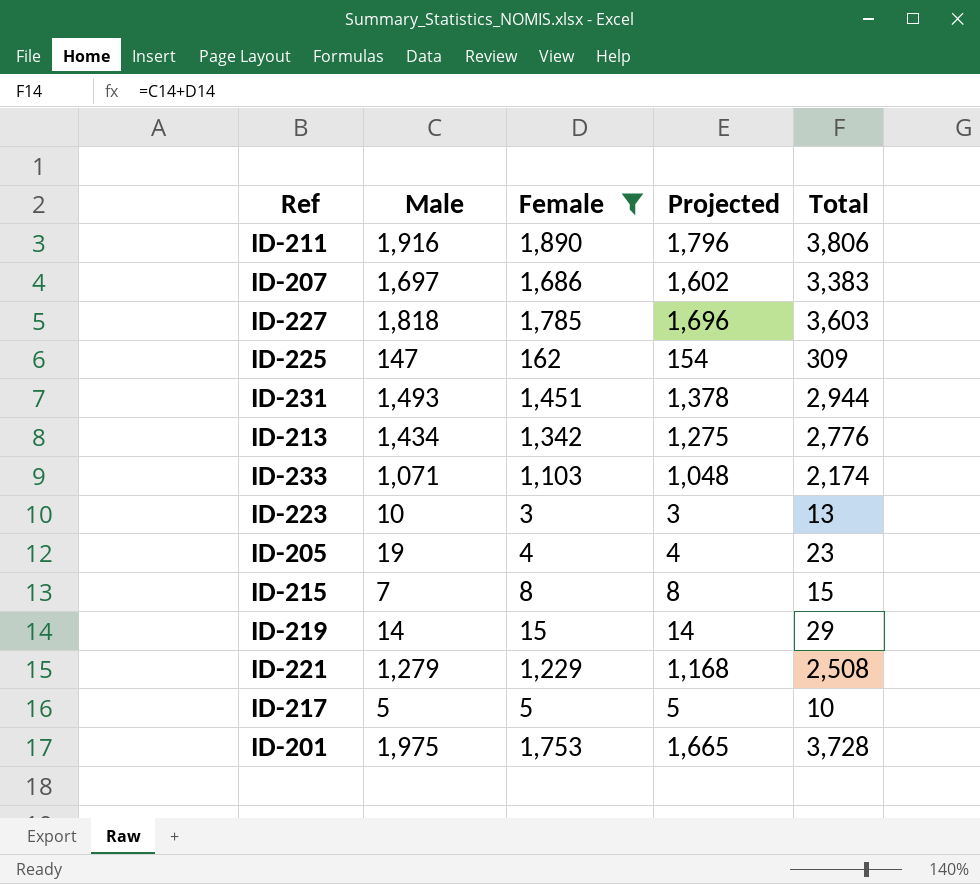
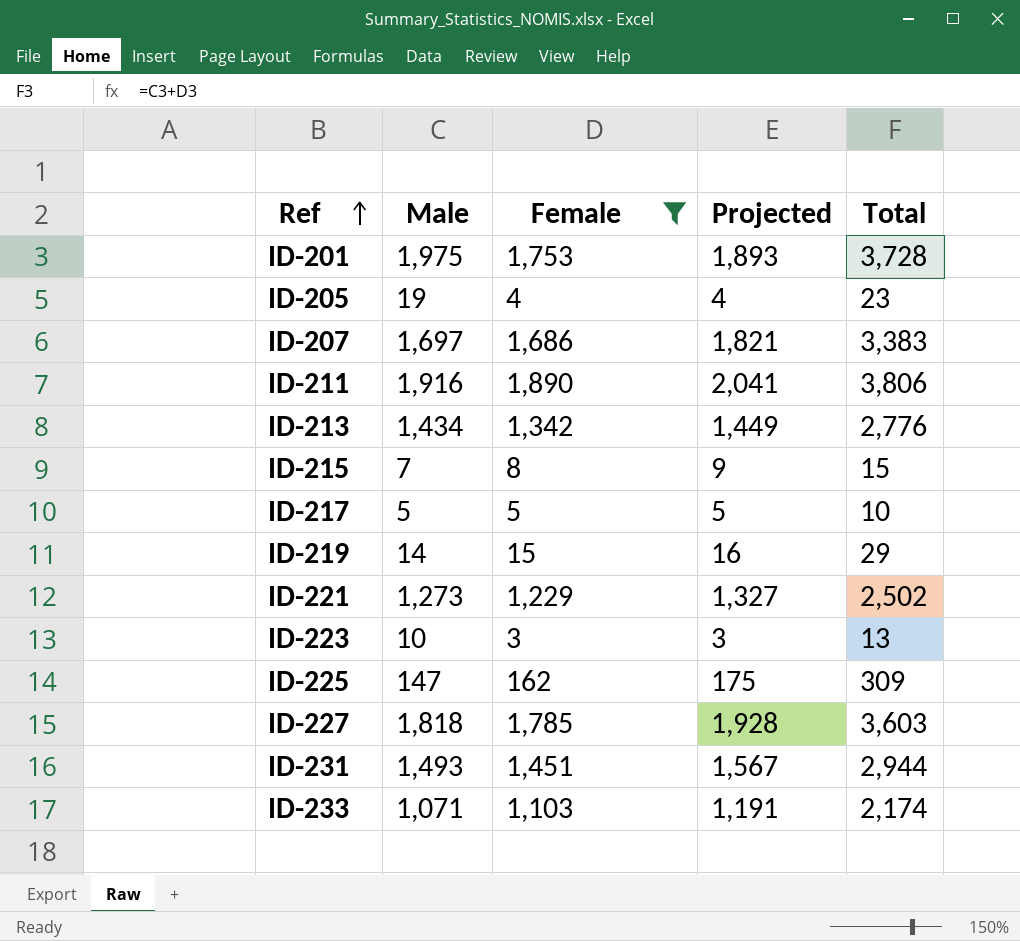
row order: none -> Ref ascending
column Projected | formula: [Female] * 0.95 -> [Female] * 1.08
ID-221 | Male: 1,279 -> 1,273
ID-221 | Total: 2,508 -> 2,502

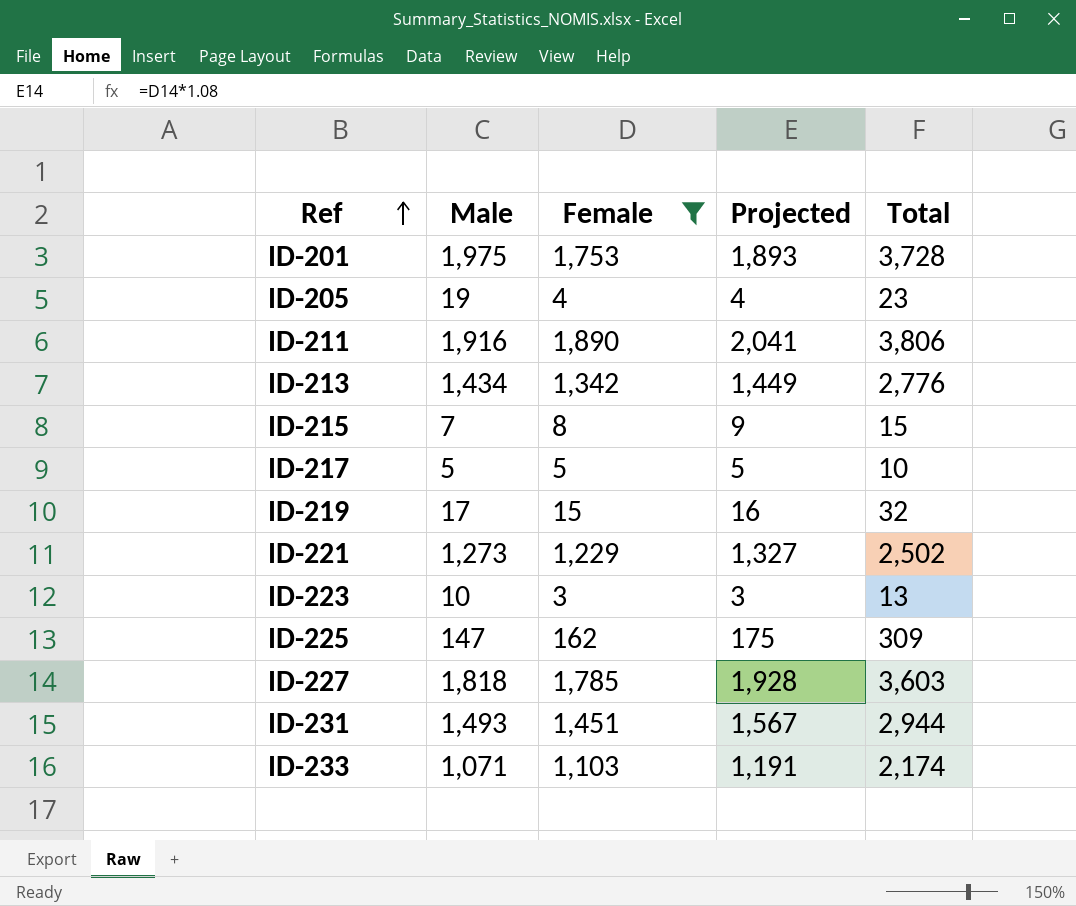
row ID-207: 1,697 | 1,686 | 1,821 | 3,383 -> none
ID-219 | Male: 14 -> 17
ID-219 | Total: 29 -> 32

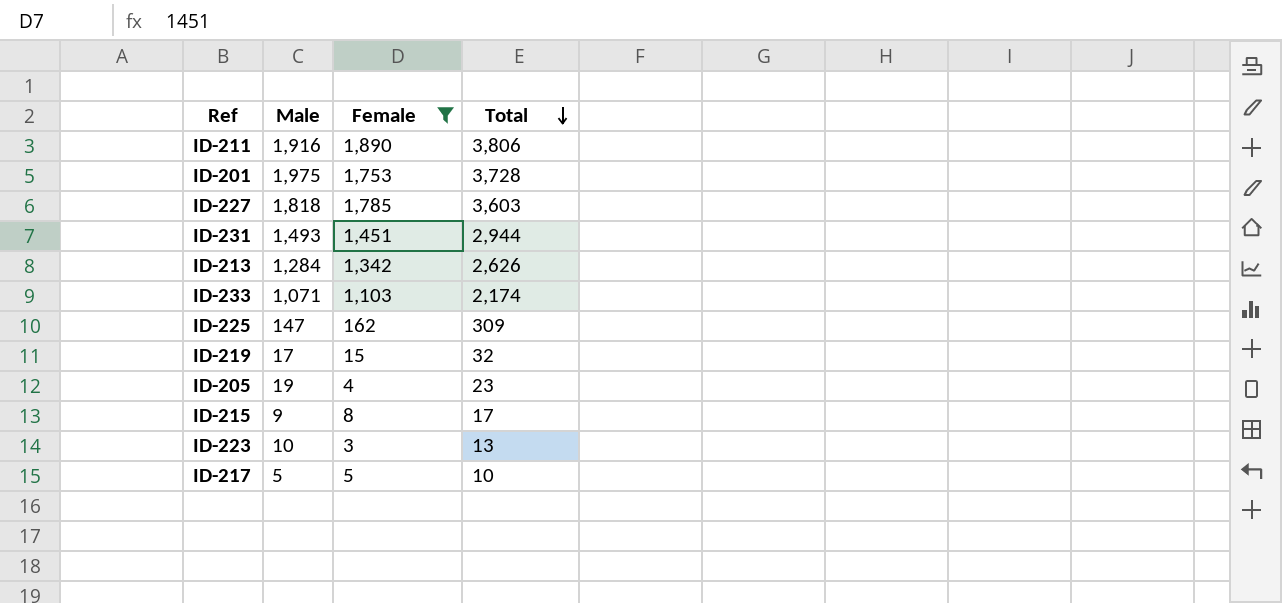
row order: Ref ascending -> Total descending
column Projected | formula: [Female] * 1.08 -> none
row ID-221: 1,273 | 1,229 | 1,327 | 2,502 -> none
ID-213 | Male: 1,434 -> 1,284
ID-213 | Total: 2,776 -> 2,626
ID-215 | Male: 7 -> 9
ID-215 | Total: 15 -> 17

